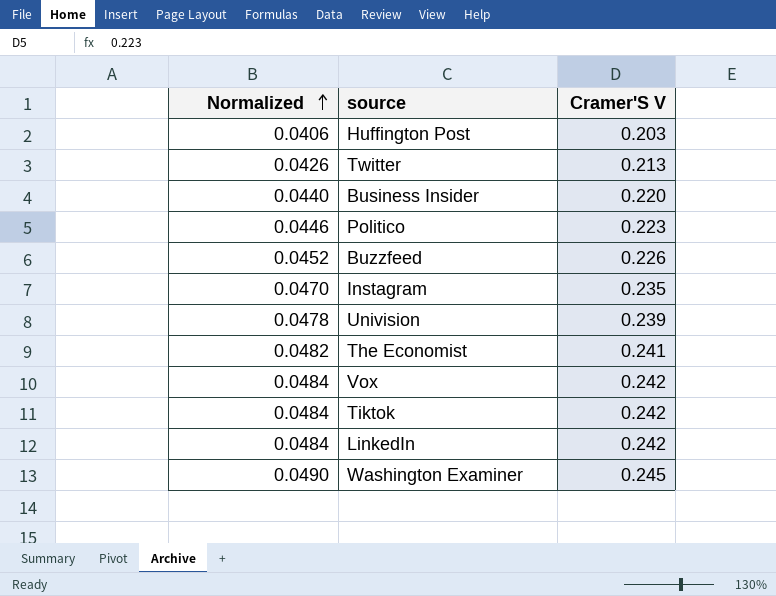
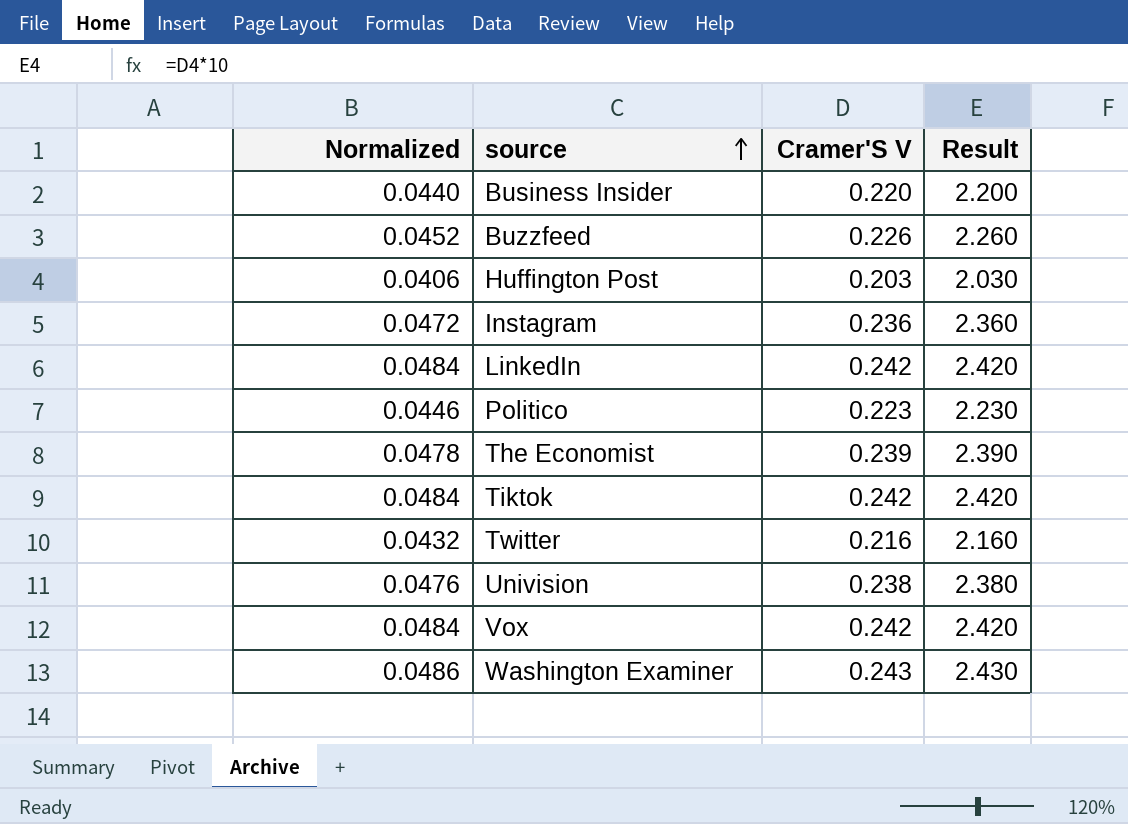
row order: Normalized ascending -> source ascending
column Result | formula: none -> [Cramer'S V] * 10
Instagram | Normalized: 0.0470 -> 0.0472
Instagram | Cramer'S V: 0.235 -> 0.236
The Economist | Normalized: 0.0482 -> 0.0478
The Economist | Cramer'S V: 0.241 -> 0.239
Twitter | Normalized: 0.0426 -> 0.0432
Twitter | Cramer'S V: 0.213 -> 0.216
Univision | Normalized: 0.0478 -> 0.0476
Univision | Cramer'S V: 0.239 -> 0.238
Washington Examiner | Normalized: 0.0490 -> 0.0486
Washington Examiner | Cramer'S V: 0.245 -> 0.243

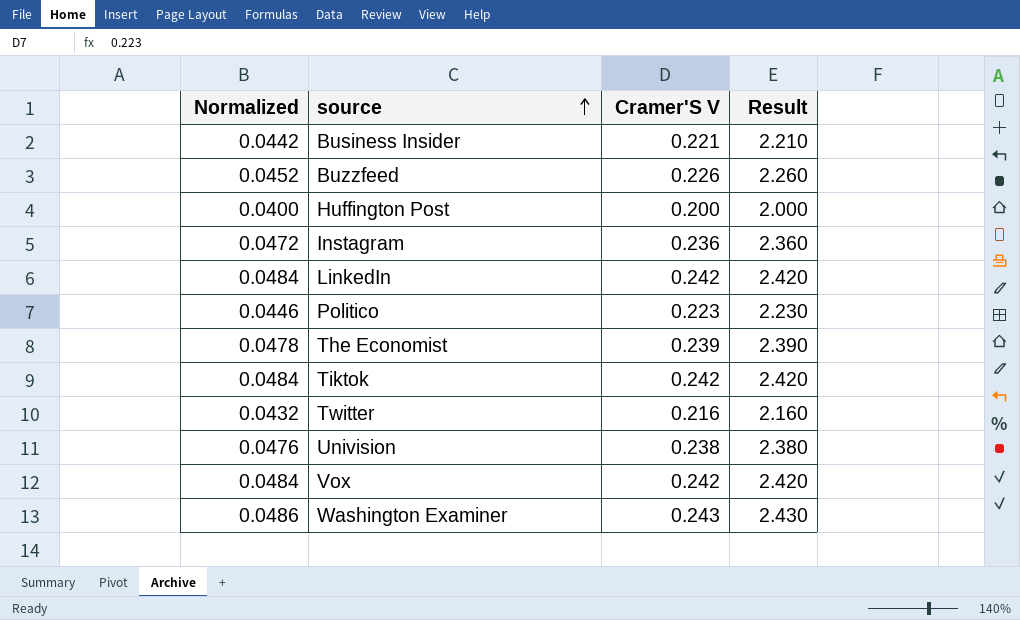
Business Insider | Normalized: 0.0440 -> 0.0442
Business Insider | Cramer'S V: 0.220 -> 0.221
Business Insider | Result: 2.200 -> 2.210
Huffington Post | Normalized: 0.0406 -> 0.0400
Huffington Post | Cramer'S V: 0.203 -> 0.200
Huffington Post | Result: 2.030 -> 2.000

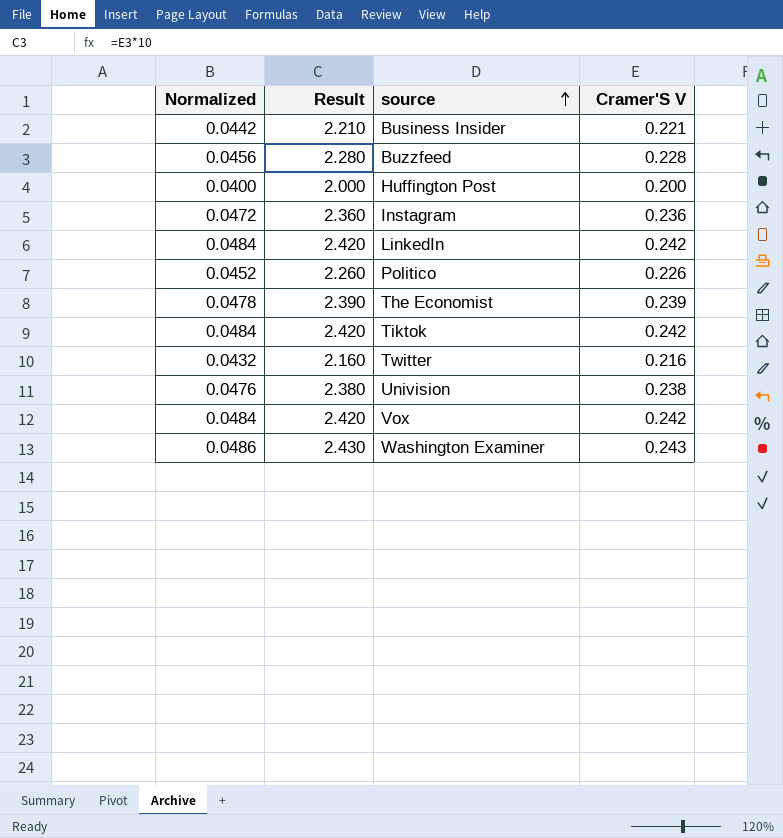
column Result | position: 4 -> 2
Buzzfeed | Normalized: 0.0452 -> 0.0456
Buzzfeed | Result: 2.260 -> 2.280
Buzzfeed | Cramer'S V: 0.226 -> 0.228
Politico | Normalized: 0.0446 -> 0.0452
Politico | Result: 2.230 -> 2.260
Politico | Cramer'S V: 0.223 -> 0.226

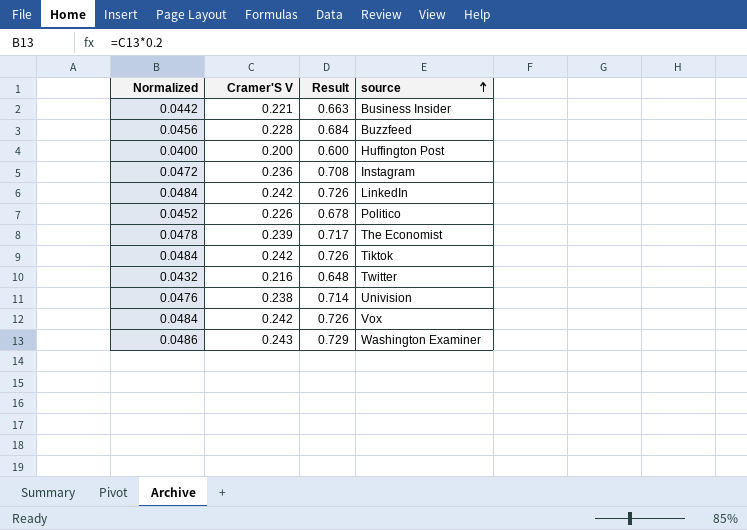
column Cramer'S V | position: 4 -> 2
column Result | formula: [Cramer'S V] * 10 -> [Cramer'S V] * 3

